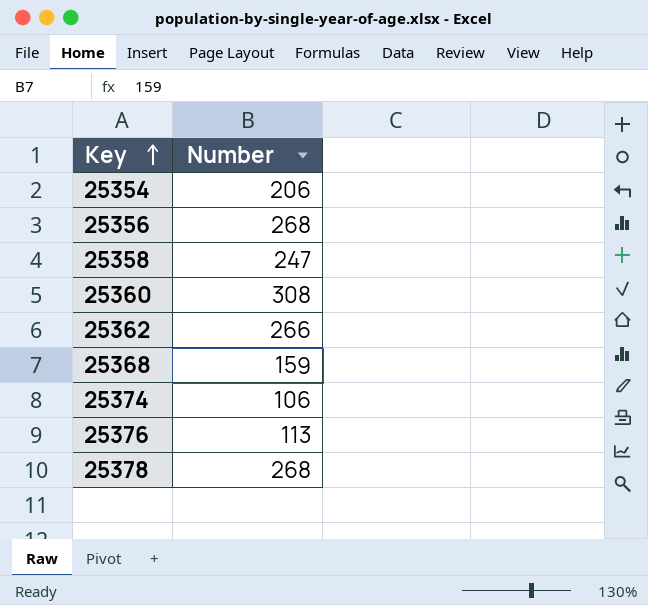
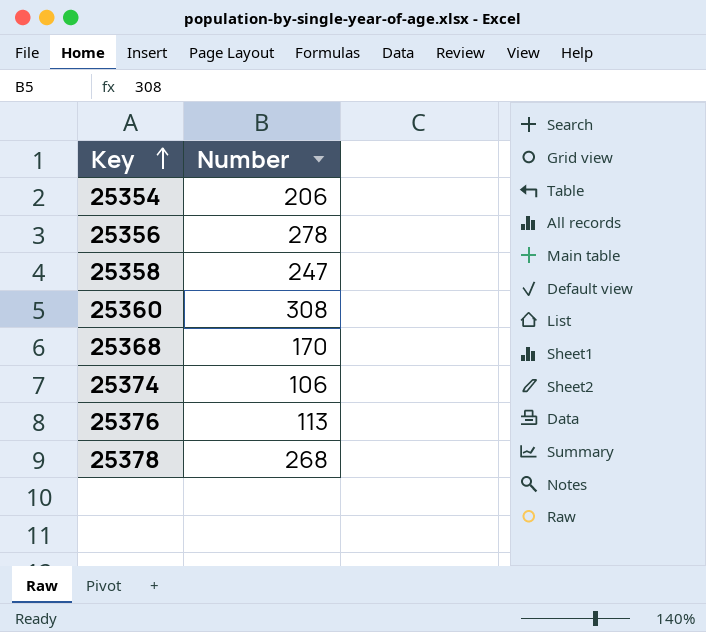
row 25362: 266 -> none
25356 | Number: 268 -> 278
25368 | Number: 159 -> 170

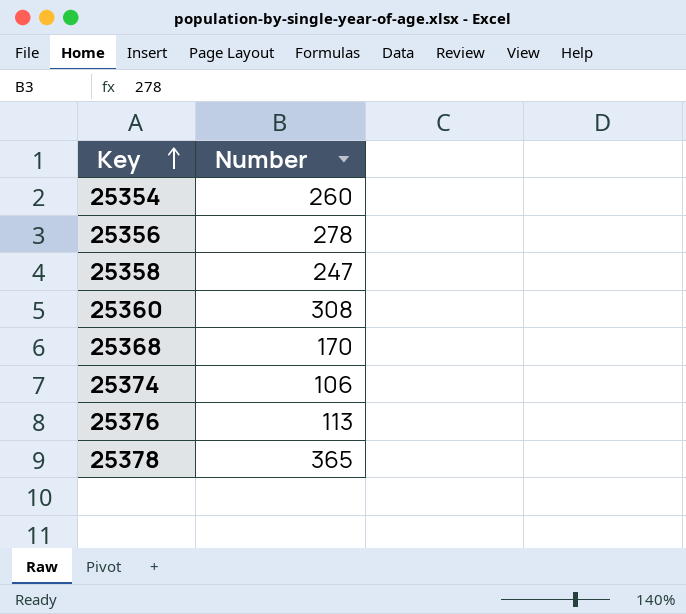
25354 | Number: 206 -> 260
25378 | Number: 268 -> 365

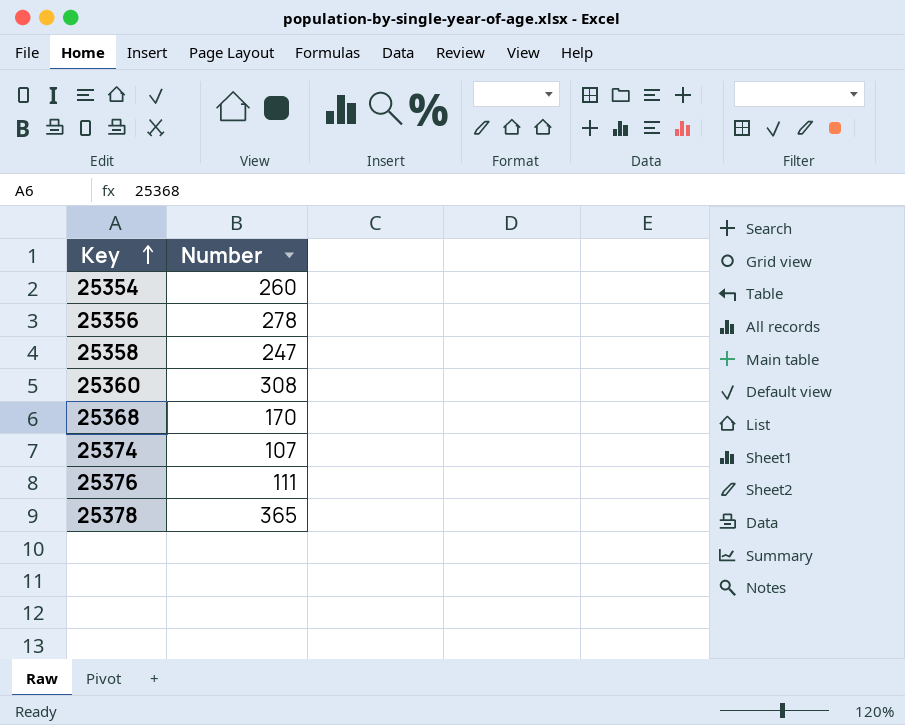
25374 | Number: 106 -> 107
25376 | Number: 113 -> 111

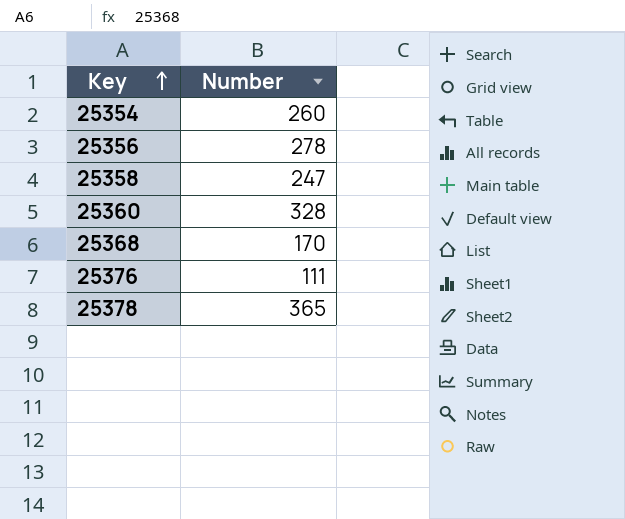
row 25374: 107 -> none
25360 | Number: 308 -> 328

